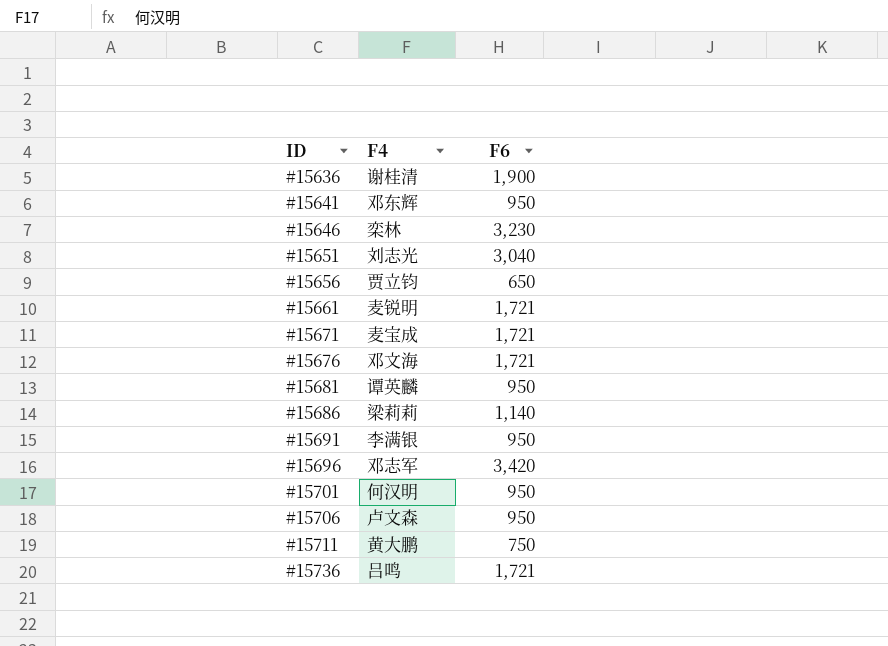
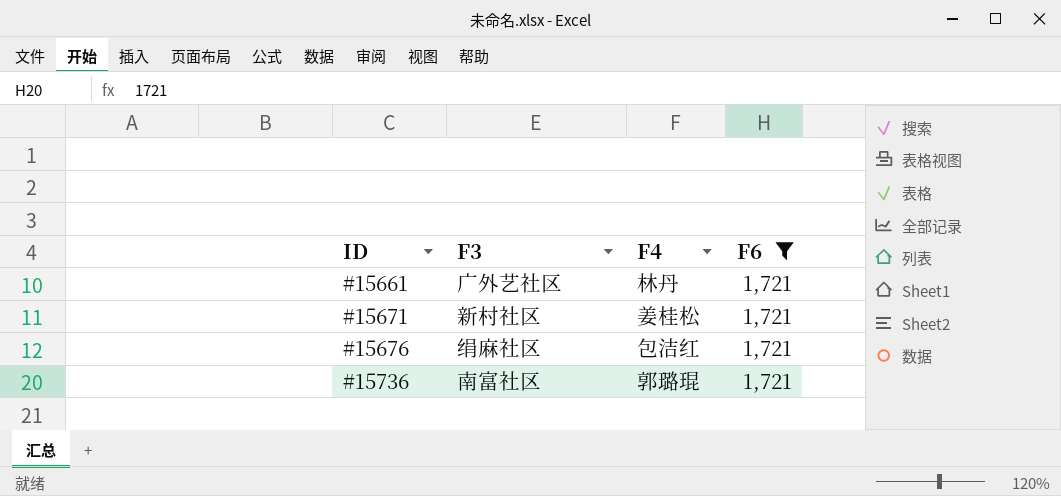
filter: none -> F6 = 1,721
column F3 | position: none -> 2
#15661 | F4: 麦锐明 -> 林丹
#15671 | F4: 麦宝成 -> 姜桂松
#15676 | F4: 邓文海 -> 包洁红
#15736 | F4: 吕鸣 -> 郭璐琨

